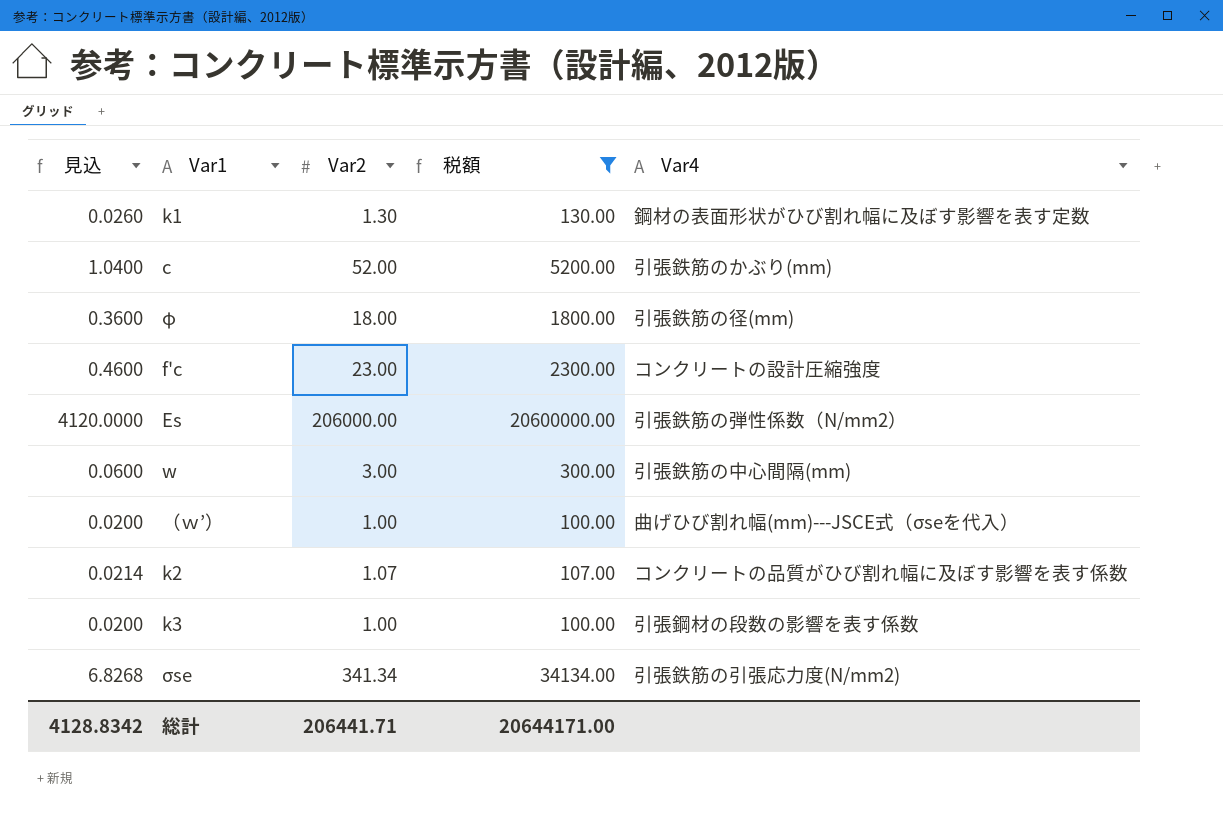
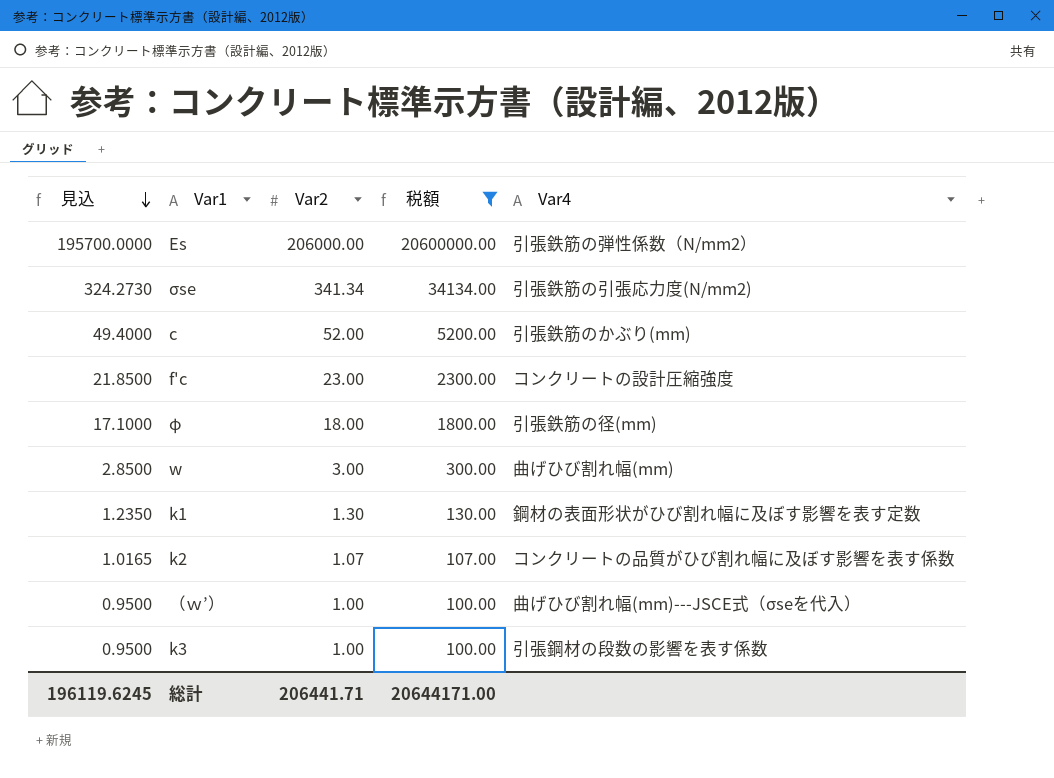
row order: none -> 見込 descending
column 見込 | formula: [Var2] * 0.02 -> [Var2] * 0.95
w | Var4: 引張鉄筋の中心間隔(mm) -> 曲げひび割れ幅(mm)
総計 | 見込: 4128.8342 -> 196119.6245

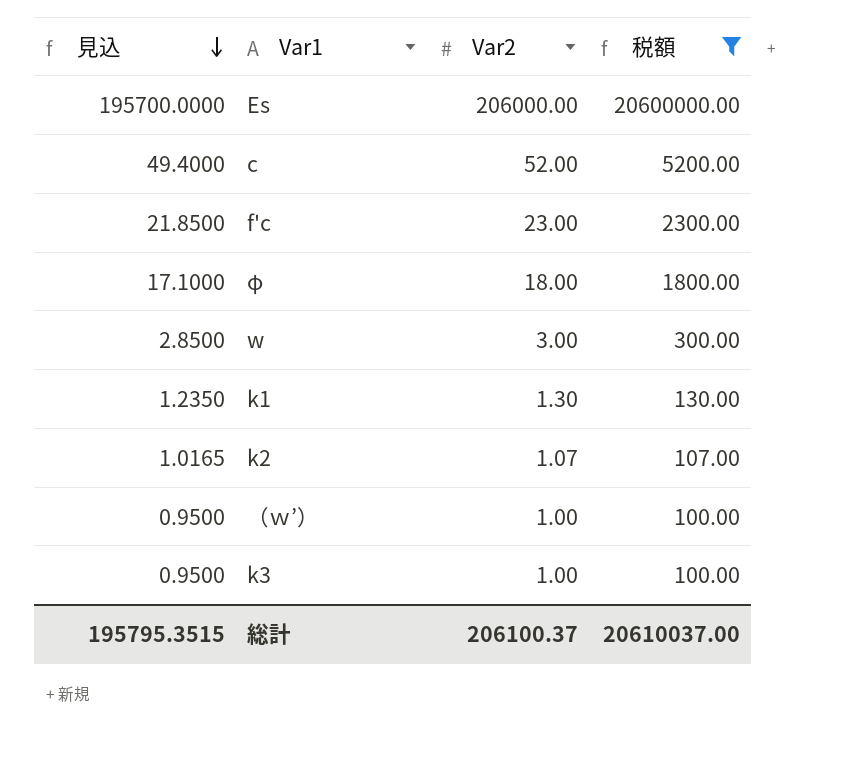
column Var4 | position: 5 -> none
row σse: 324.2730 | 341.34 | 34134.00 | 引張鉄筋の引張応力度(N/mm2) -> none
総計 | 見込: 196119.6245 -> 195795.3515
総計 | Var2: 206441.71 -> 206100.37
総計 | 税額: 20644171.00 -> 20610037.00

